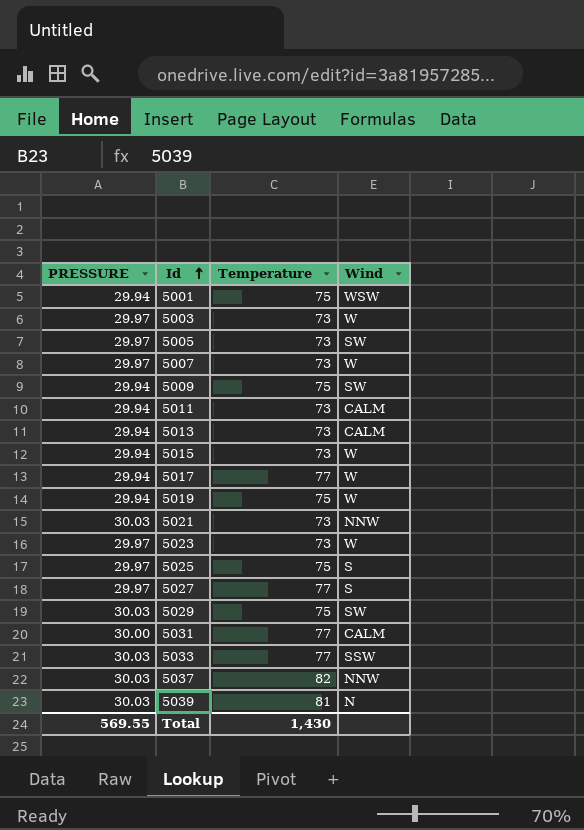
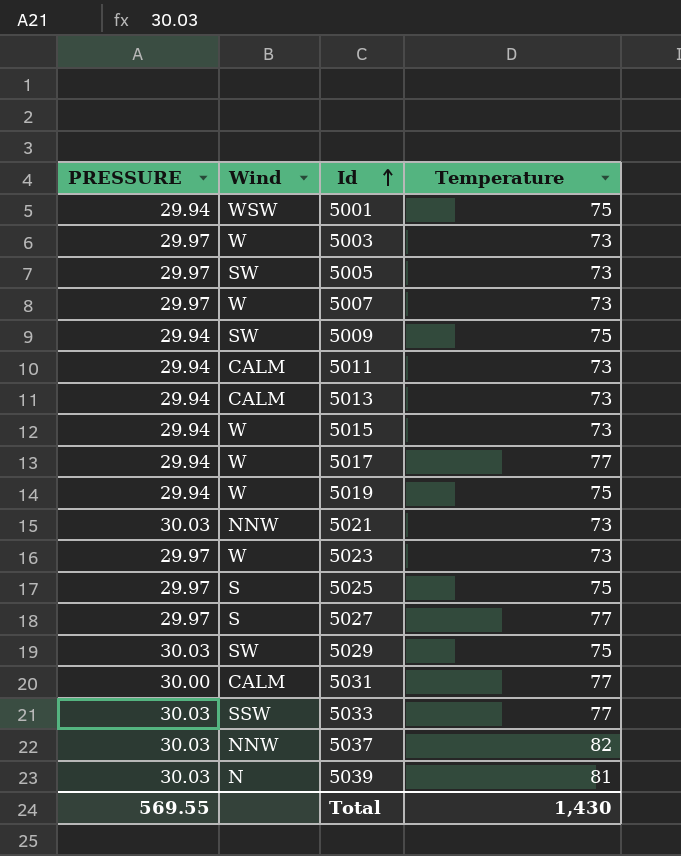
column Wind | position: 4 -> 2

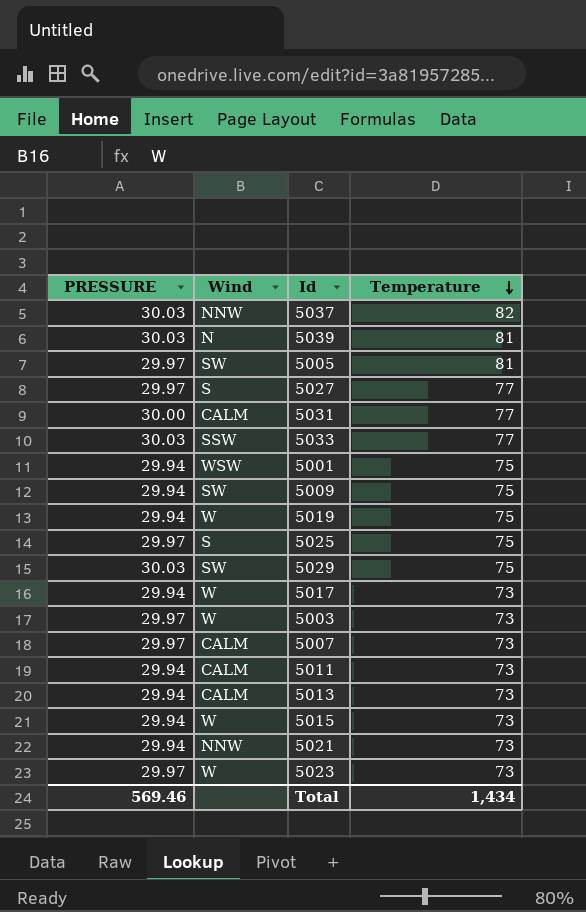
row order: Id ascending -> Temperature descending
5005 | Temperature: 73 -> 81
5017 | Temperature: 77 -> 73
5007 | Wind: W -> CALM
5021 | PRESSURE: 30.03 -> 29.94
Total | PRESSURE: 569.55 -> 569.46
Total | Temperature: 1,430 -> 1,434

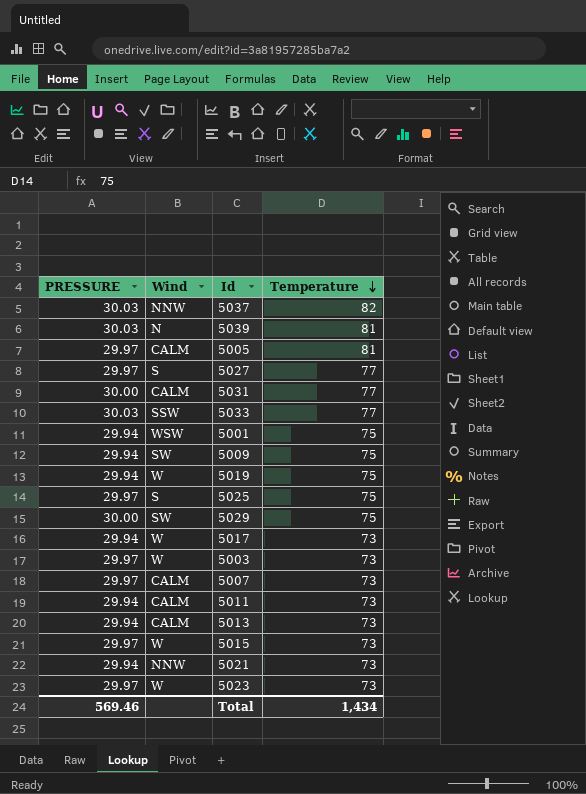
5005 | Wind: SW -> CALM
5029 | PRESSURE: 30.03 -> 30.00
5015 | PRESSURE: 29.94 -> 29.97

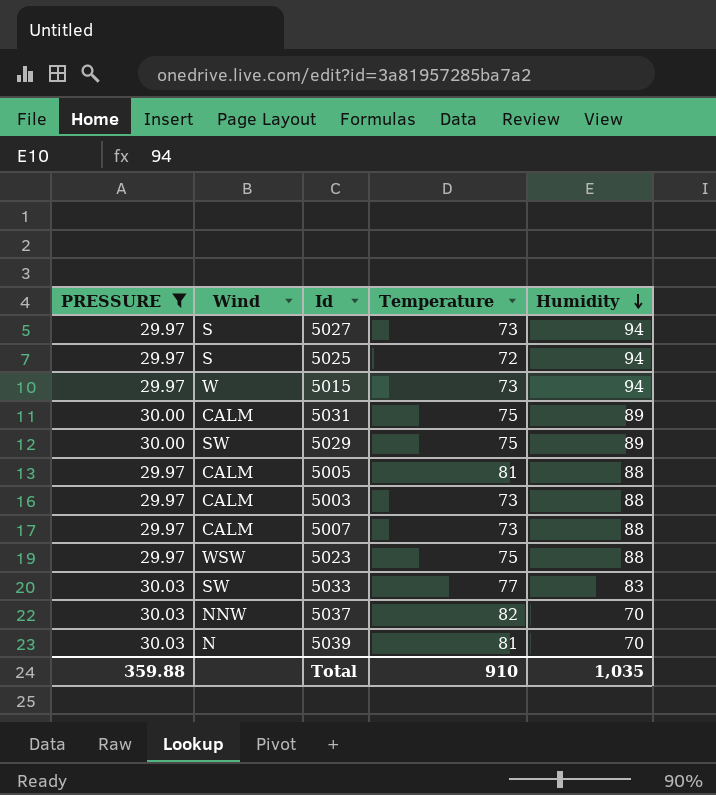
filter: none -> PRESSURE != 29.94
row order: Temperature descending -> Humidity descending
column Humidity | position: none -> 5
5027 | Temperature: 77 -> 73
5025 | Temperature: 75 -> 72
5031 | Temperature: 77 -> 75
5003 | Wind: W -> CALM
5023 | Wind: W -> WSW
5023 | Temperature: 73 -> 75
5033 | Wind: SSW -> SW
Total | PRESSURE: 569.46 -> 359.88
Total | Temperature: 1,434 -> 910

